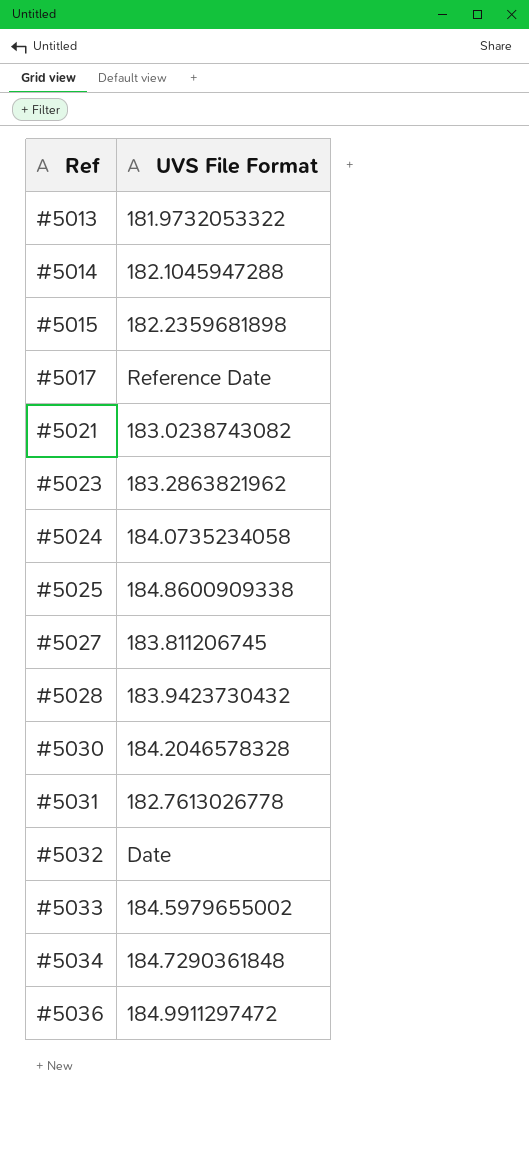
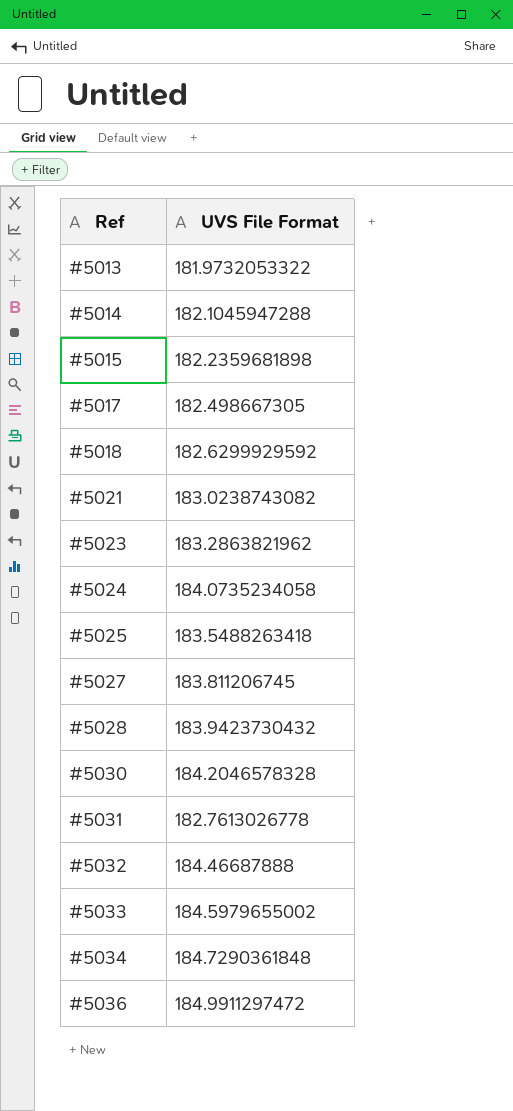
#5017 | UVS File Format: Reference Date -> 182.498667305
row #5018: none -> 182.6299929592
#5025 | UVS File Format: 184.8600909338 -> 183.5488263418
#5032 | UVS File Format: Date -> 184.46687888

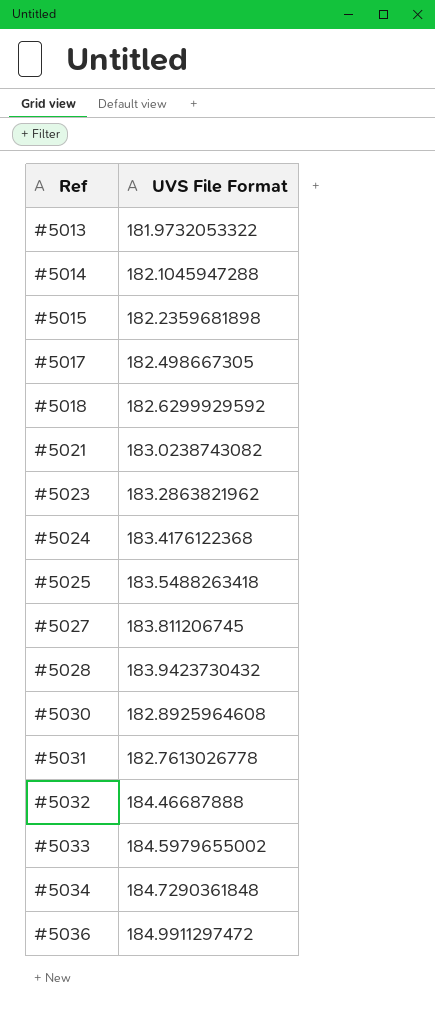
#5024 | UVS File Format: 184.0735234058 -> 183.4176122368
#5030 | UVS File Format: 184.2046578328 -> 182.8925964608

